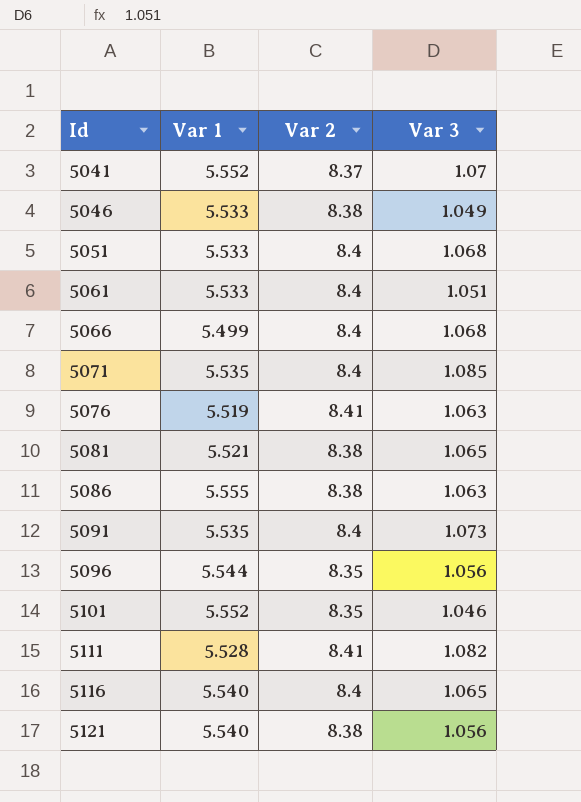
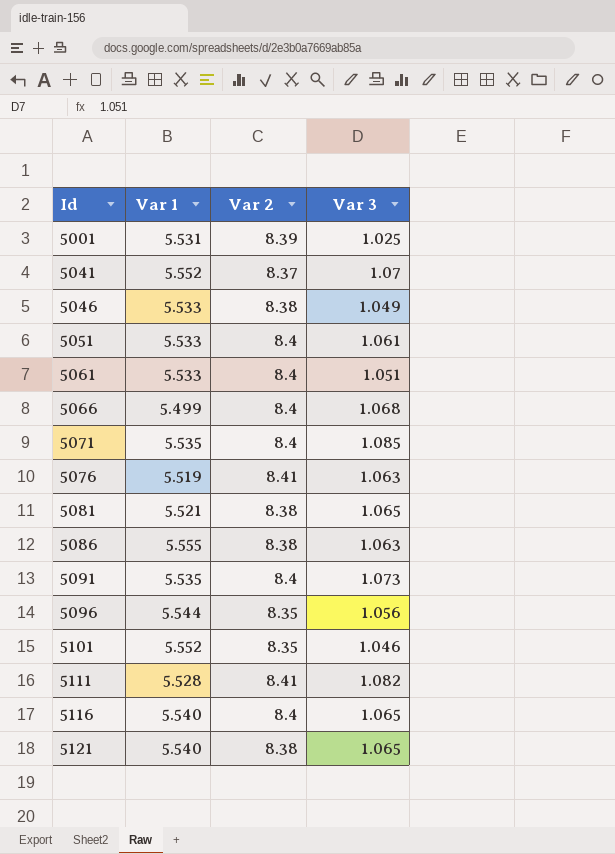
row 5001: none -> 5.531 | 8.39 | 1.025
5051 | Var 3: 1.068 -> 1.061
5121 | Var 3: 1.056 -> 1.065

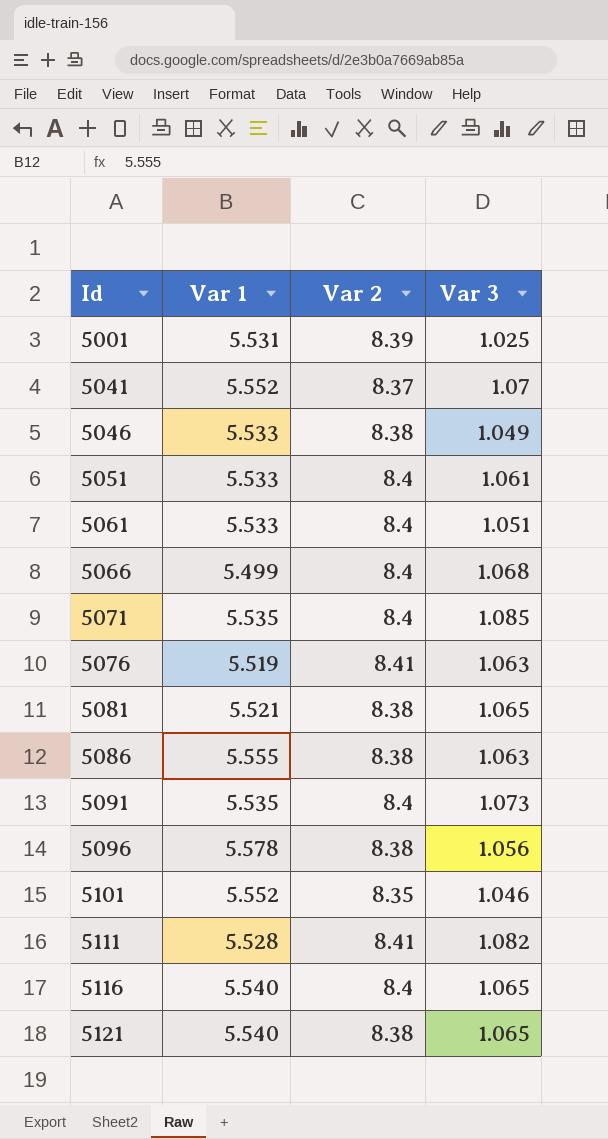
5096 | Var 1: 5.544 -> 5.578
5096 | Var 2: 8.35 -> 8.38

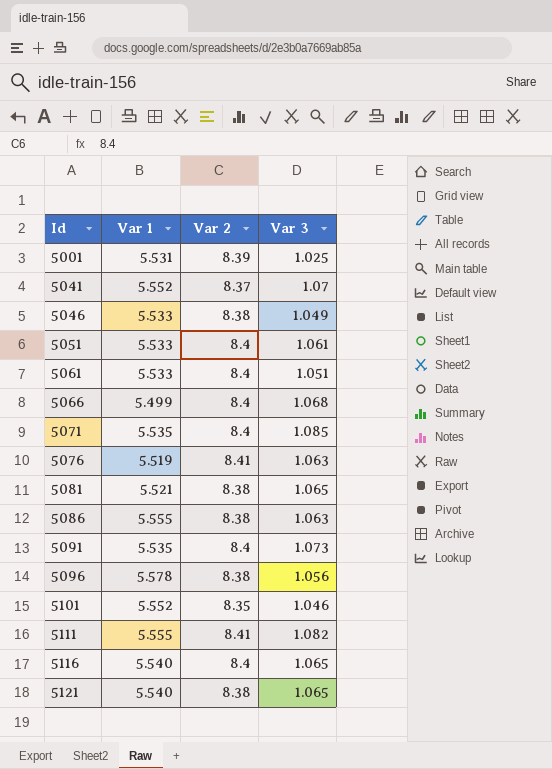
5111 | Var 1: 5.528 -> 5.555

